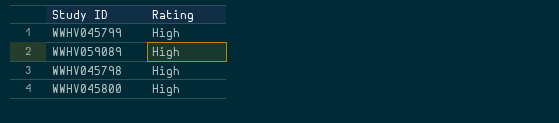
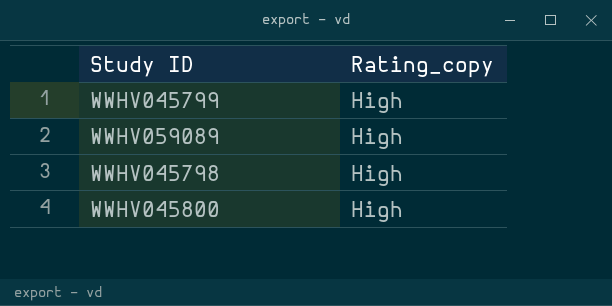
column name: Rating -> Rating_copy

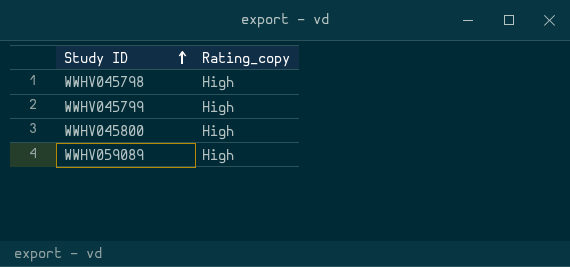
row order: none -> Study ID ascending

